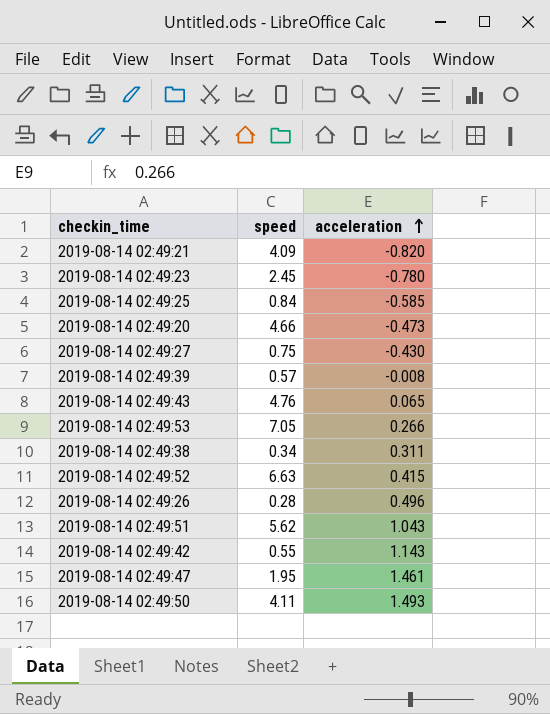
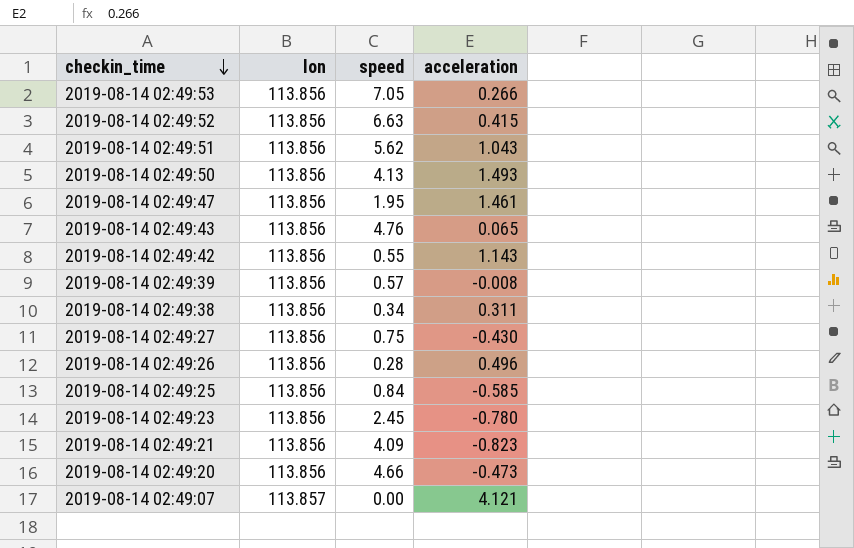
row order: acceleration ascending -> checkin_time descending
column lon | position: none -> 2
2019-08-14 02:49:50 | speed: 4.11 -> 4.13
2019-08-14 02:49:21 | acceleration: -0.820 -> -0.823
row 2019-08-14 02:49:07: none -> 113.857 | 0.00 | 4.121

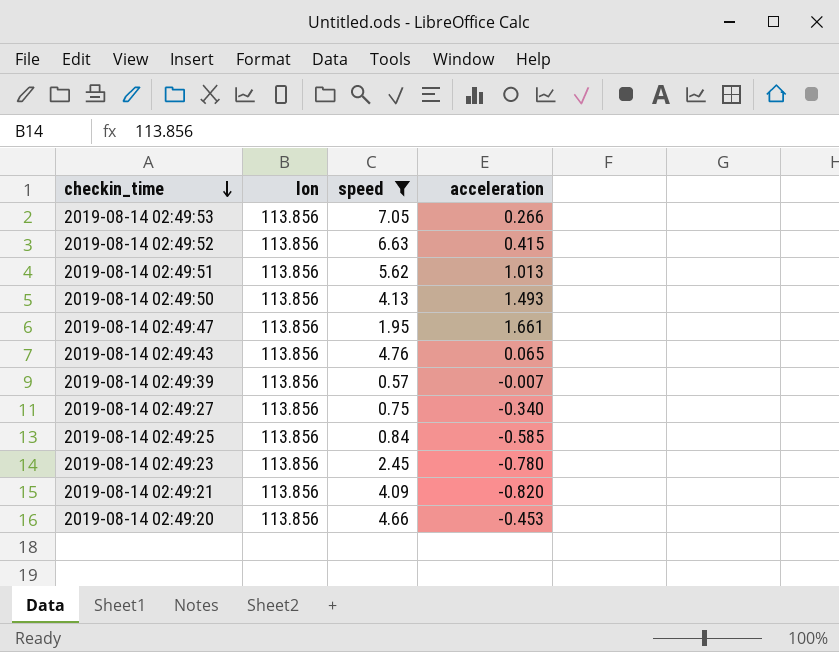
filter: none -> speed >= 0.57
2019-08-14 02:49:51 | acceleration: 1.043 -> 1.013
2019-08-14 02:49:47 | acceleration: 1.461 -> 1.661
2019-08-14 02:49:39 | acceleration: -0.008 -> -0.007
2019-08-14 02:49:27 | acceleration: -0.430 -> -0.340
2019-08-14 02:49:21 | acceleration: -0.823 -> -0.820
2019-08-14 02:49:20 | acceleration: -0.473 -> -0.453

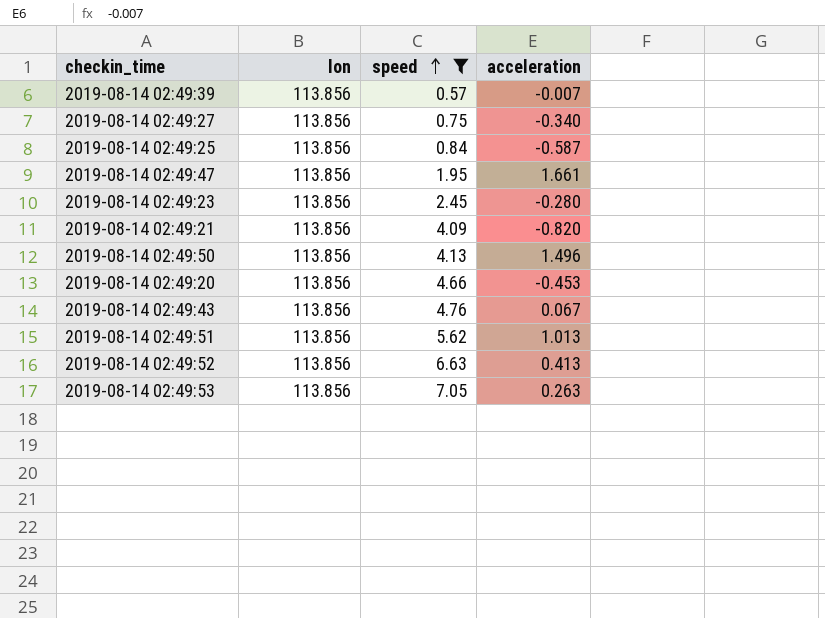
row order: checkin_time descending -> speed ascending
2019-08-14 02:49:25 | acceleration: -0.585 -> -0.587
2019-08-14 02:49:23 | acceleration: -0.780 -> -0.280
2019-08-14 02:49:50 | acceleration: 1.493 -> 1.496
2019-08-14 02:49:43 | acceleration: 0.065 -> 0.067
2019-08-14 02:49:52 | acceleration: 0.415 -> 0.413
2019-08-14 02:49:53 | acceleration: 0.266 -> 0.263

